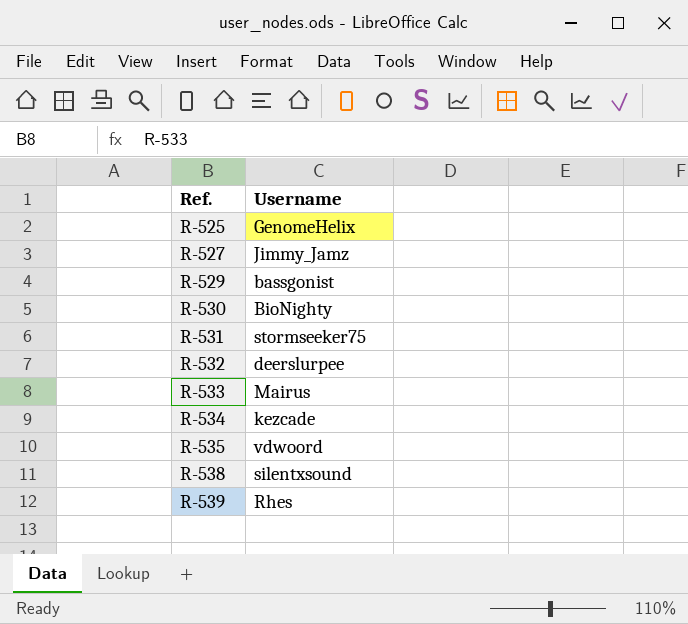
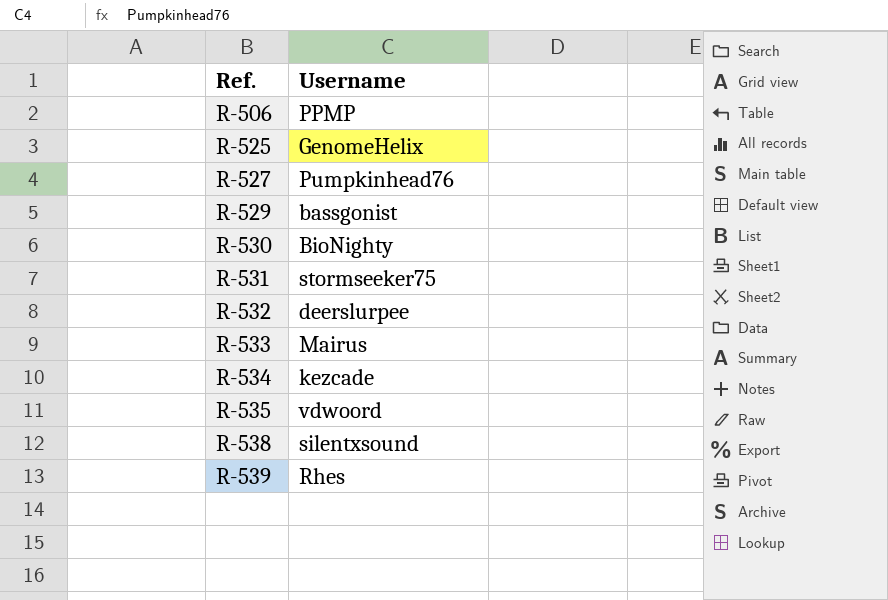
row R-506: none -> PPMP
R-527 | Username: Jimmy_Jamz -> Pumpkinhead76

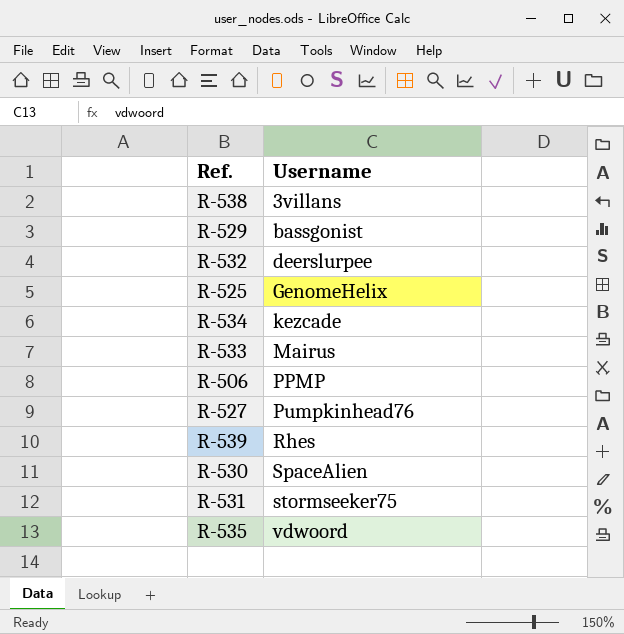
row order: Ref. ascending -> Username ascending
R-538 | Username: silentxsound -> 3villans
R-530 | Username: BioNighty -> SpaceAlien

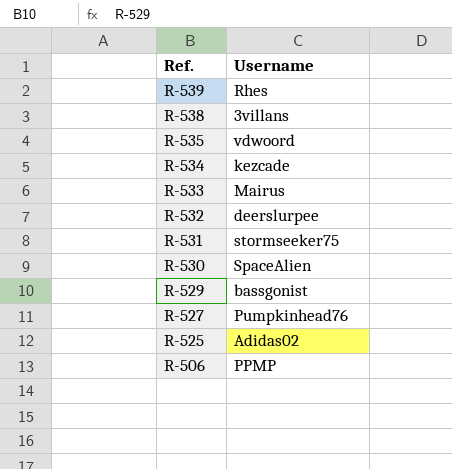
row order: Username ascending -> Ref. descending
R-525 | Username: GenomeHelix -> Adidas02

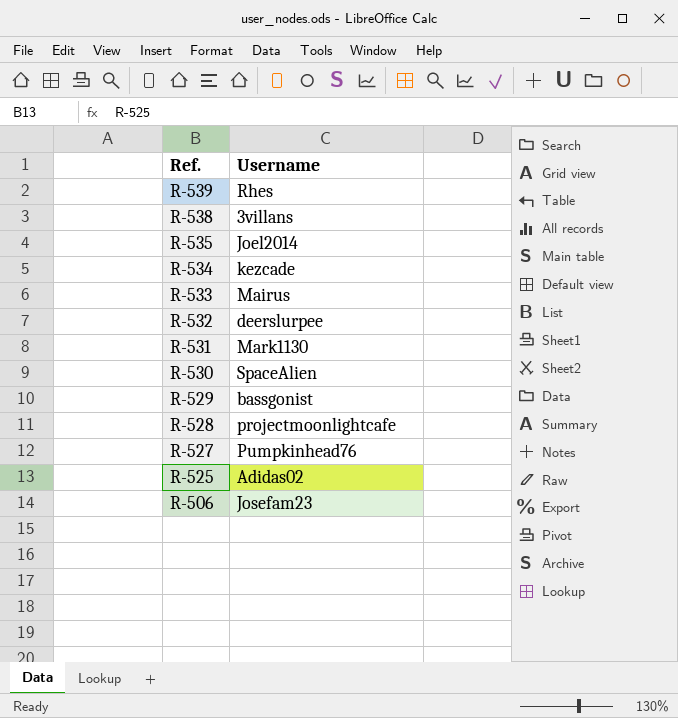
R-535 | Username: vdwoord -> Joel2014
R-531 | Username: stormseeker75 -> Mark1130
row R-528: none -> projectmoonlightcafe
R-506 | Username: PPMP -> Josefam23

